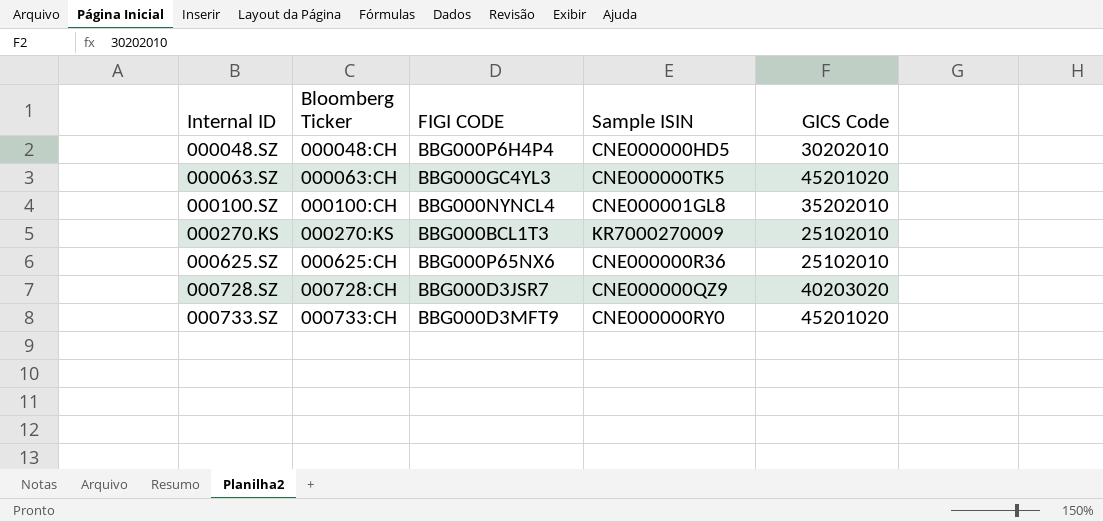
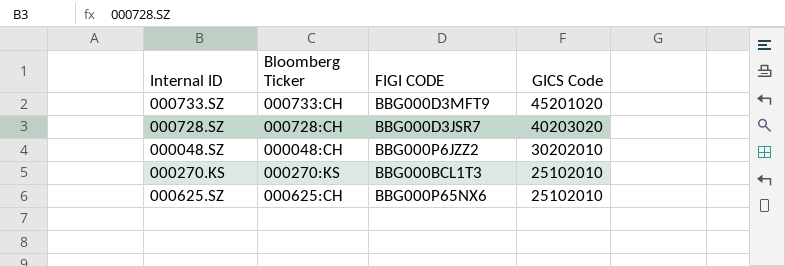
row order: Internal ID ascending -> GICS Code descending
column Sample ISIN | position: 4 -> none
row 000063.SZ: 000063:CH | BBG000GC4YL3 | CNE000000TK5 | 45201020 -> none
row 000100.SZ: 000100:CH | BBG000NYNCL4 | CNE000001GL8 | 35202010 -> none
000048.SZ | FIGI CODE: BBG000P6H4P4 -> BBG000P6JZZ2

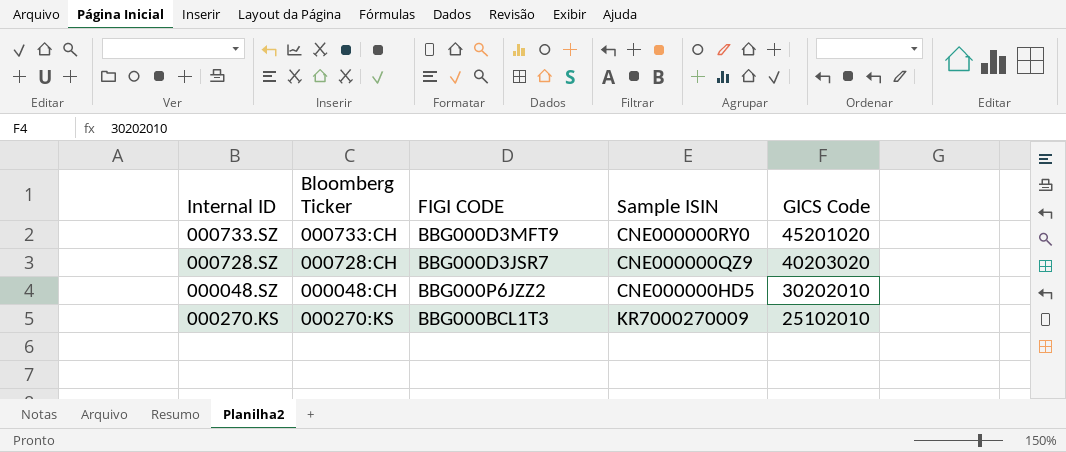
column Sample ISIN | position: none -> 4
row 000625.SZ: 000625:CH | BBG000P65NX6 | 25102010 -> none

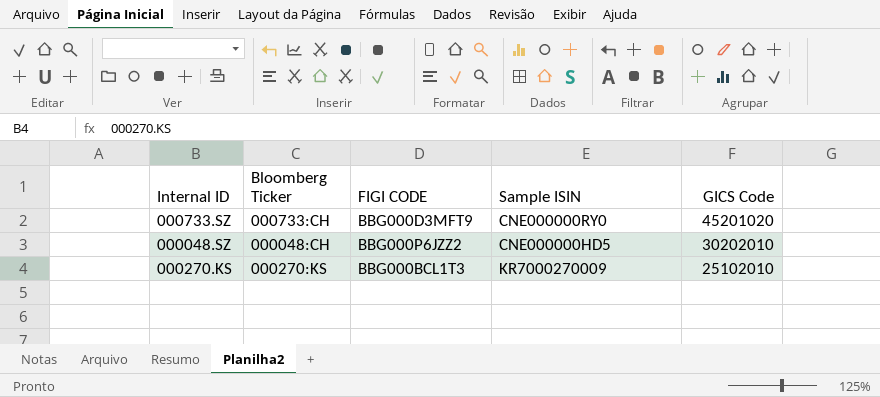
row 000728.SZ: 000728:CH | BBG000D3JSR7 | CNE000000QZ9 | 40203020 -> none

